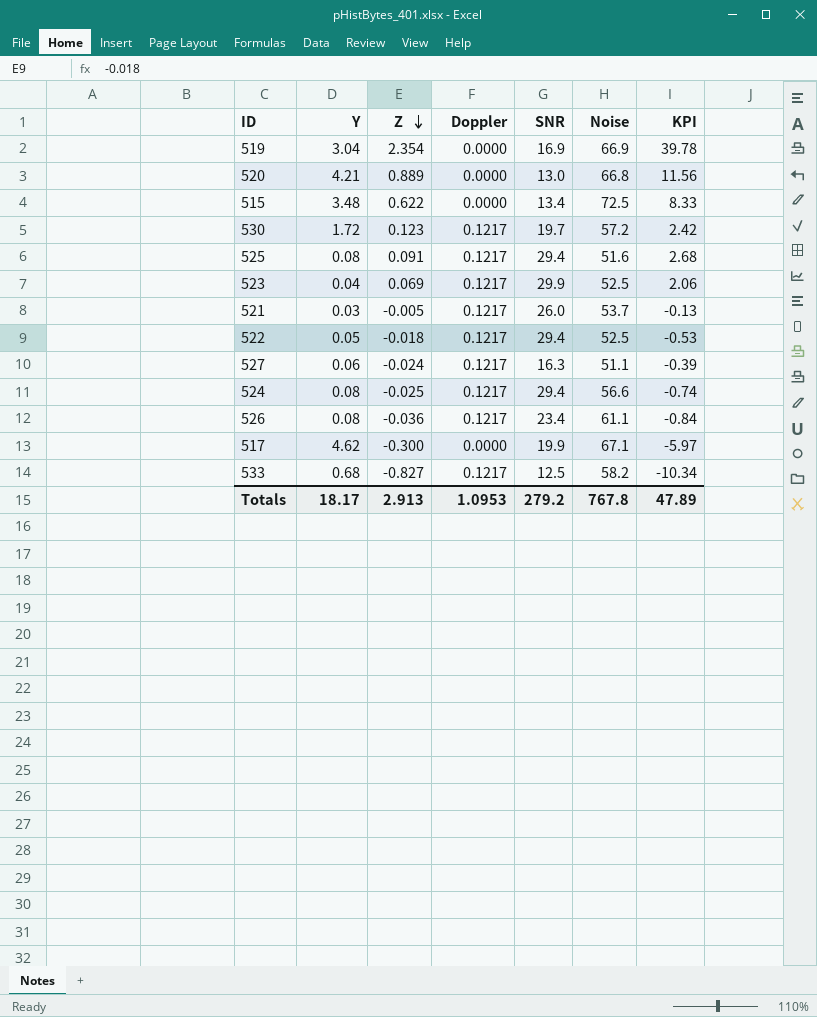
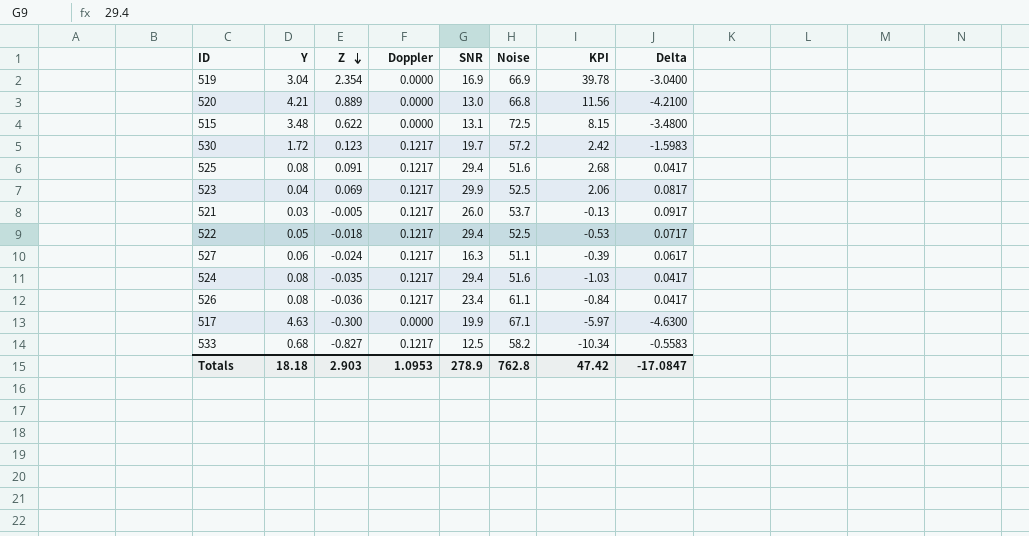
column Delta | formula: none -> [Doppler] - [Y]
515 | SNR: 13.4 -> 13.1
515 | KPI: 8.33 -> 8.15
524 | Z: -0.025 -> -0.035
524 | Noise: 56.6 -> 51.6
524 | KPI: -0.74 -> -1.03
517 | Y: 4.62 -> 4.63
Totals | Y: 18.17 -> 18.18
Totals | Z: 2.913 -> 2.903
Totals | SNR: 279.2 -> 278.9
Totals | Noise: 767.8 -> 762.8
Totals | KPI: 47.89 -> 47.42

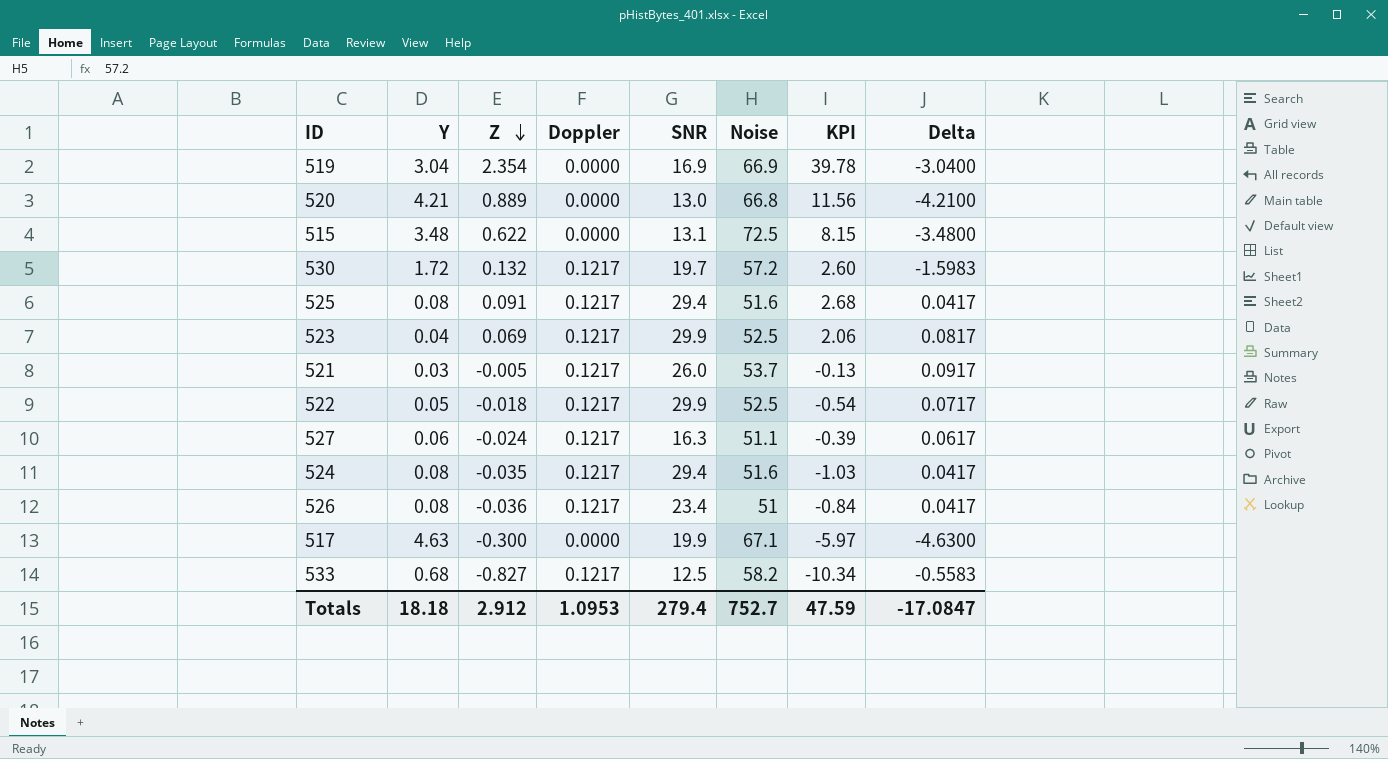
530 | Z: 0.123 -> 0.132
530 | KPI: 2.42 -> 2.60
522 | SNR: 29.4 -> 29.9
522 | KPI: -0.53 -> -0.54
526 | Noise: 61.1 -> 51
Totals | Z: 2.903 -> 2.912
Totals | SNR: 278.9 -> 279.4
Totals | Noise: 762.8 -> 752.7
Totals | KPI: 47.42 -> 47.59

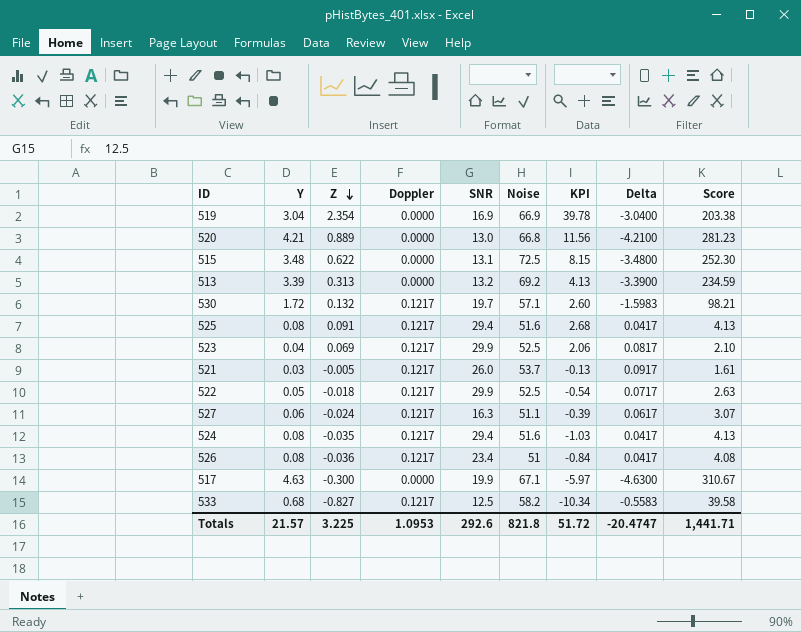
column Score | formula: none -> [Y] * [Noise]
row 513: none -> 3.39 | 0.313 | 0.0000 | 13.2 | 69.2 | 4.13 | -3.3900 | 234.59
530 | Noise: 57.2 -> 57.1
Totals | Y: 18.18 -> 21.57
Totals | Z: 2.912 -> 3.225
Totals | SNR: 279.4 -> 292.6
Totals | Noise: 752.7 -> 821.8
Totals | KPI: 47.59 -> 51.72
Totals | Delta: -17.0847 -> -20.4747

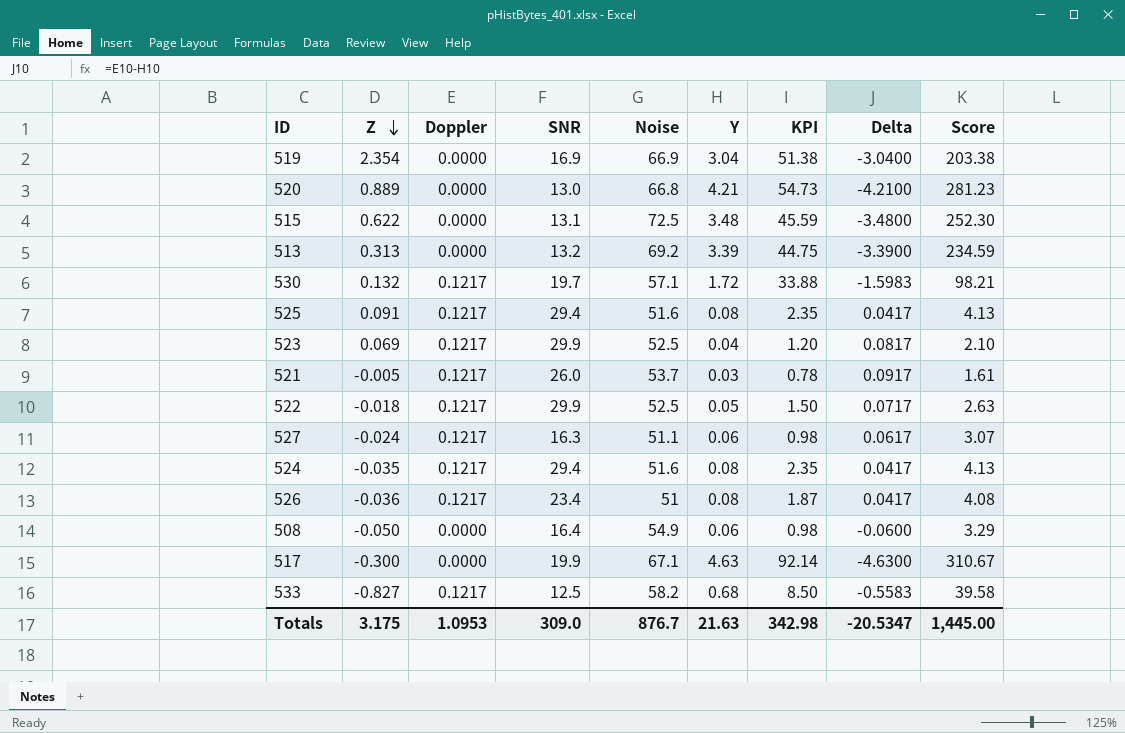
column Y | position: 2 -> 6
column KPI | formula: [Z] * [SNR] -> [SNR] * [Y]
row 508: none -> -0.050 | 0.0000 | 16.4 | 54.9 | 0.06 | 0.98 | -0.0600 | 3.29
Totals | Z: 3.225 -> 3.175
Totals | SNR: 292.6 -> 309.0
Totals | Noise: 821.8 -> 876.7
Totals | Y: 21.57 -> 21.63
Totals | KPI: 51.72 -> 342.98
Totals | Delta: -20.4747 -> -20.5347
Totals | Score: 1,441.71 -> 1,445.00

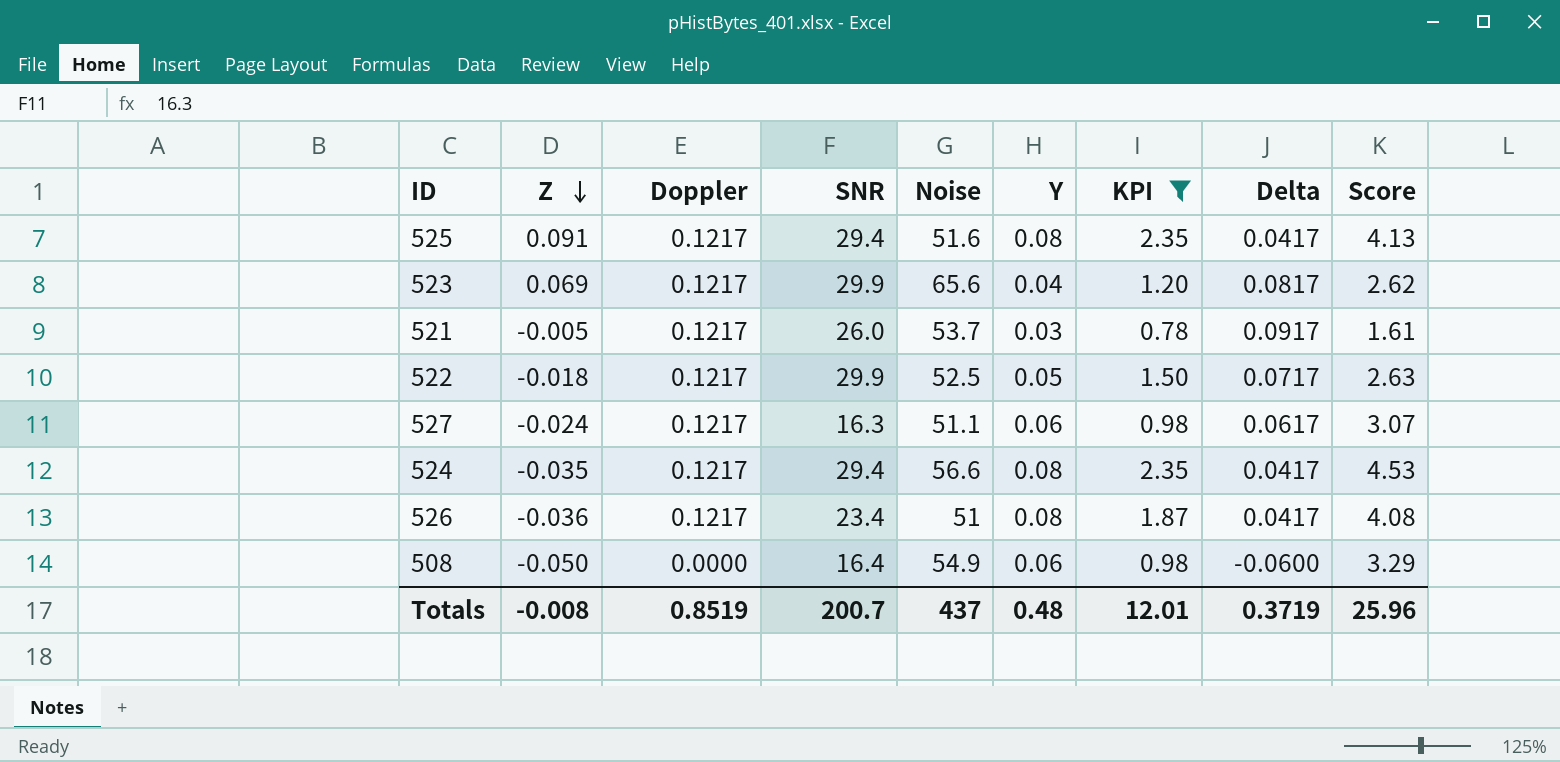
filter: none -> KPI <= 2.35
523 | Noise: 52.5 -> 65.6
523 | Score: 2.10 -> 2.62
524 | Noise: 51.6 -> 56.6
524 | Score: 4.13 -> 4.53
Totals | Z: 3.175 -> -0.008
Totals | Doppler: 1.0953 -> 0.8519
Totals | SNR: 309.0 -> 200.7
Totals | Noise: 876.7 -> 437
Totals | Y: 21.63 -> 0.48
Totals | KPI: 342.98 -> 12.01
Totals | Delta: -20.5347 -> 0.3719
Totals | Score: 1,445.00 -> 25.96

